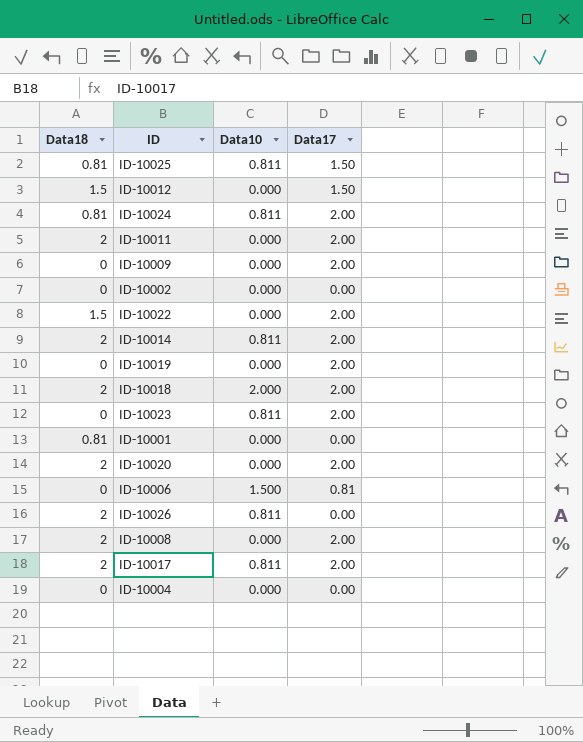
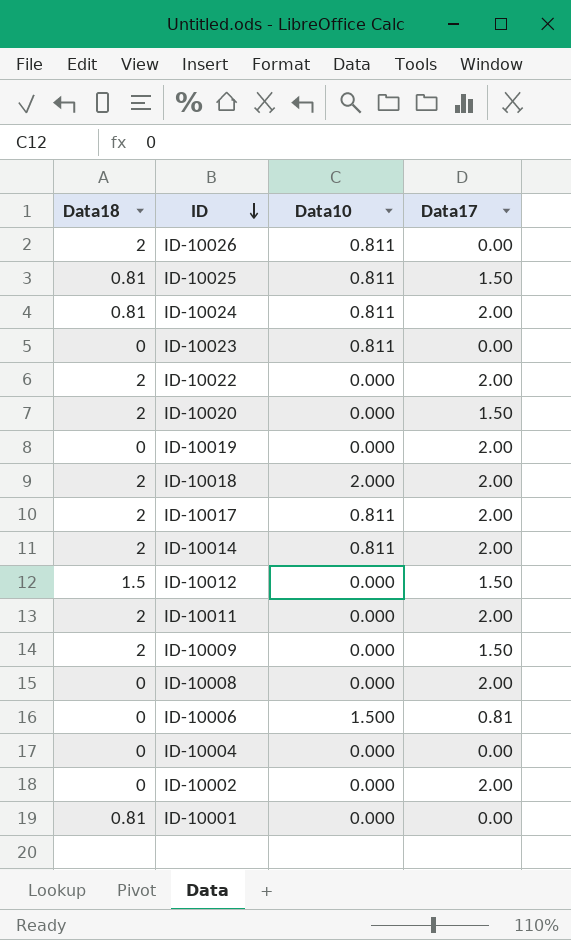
row order: none -> ID descending
ID-10023 | Data17: 2.00 -> 0.00
ID-10022 | Data18: 1.5 -> 2
ID-10020 | Data17: 2.00 -> 1.50
ID-10009 | Data18: 0 -> 2
ID-10009 | Data17: 2.00 -> 1.50
ID-10008 | Data18: 2 -> 0
ID-10002 | Data17: 0.00 -> 2.00

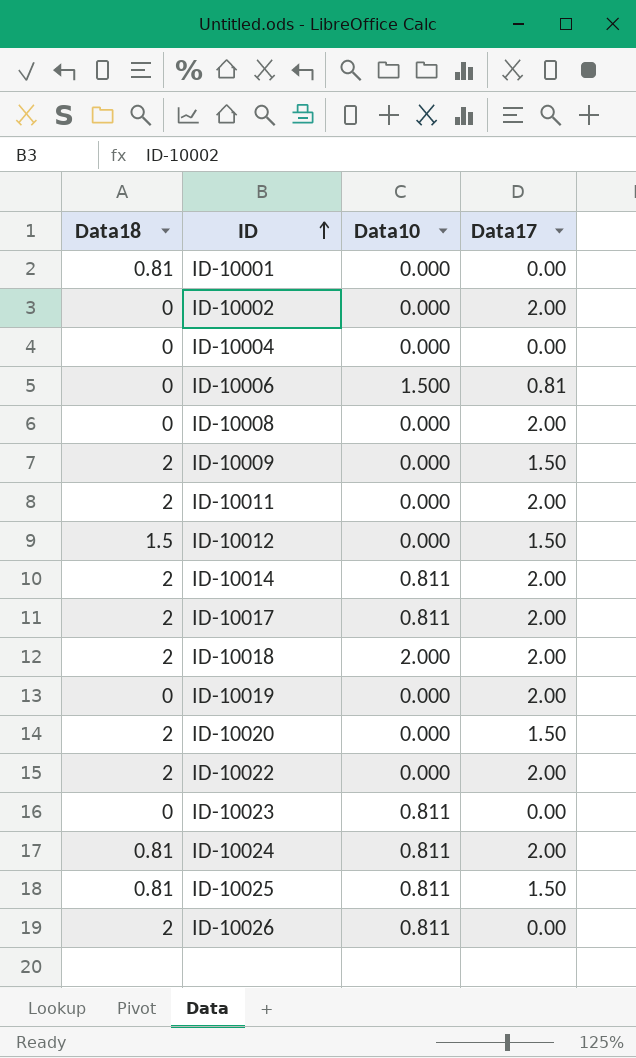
row order: ID descending -> ID ascending

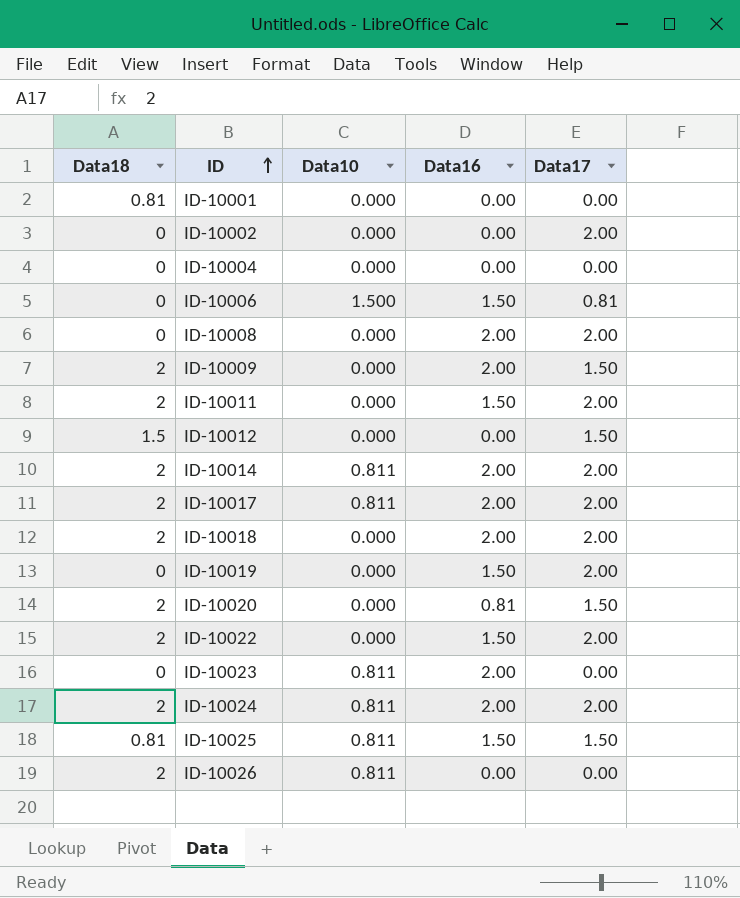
column Data16 | position: none -> 4
ID-10018 | Data10: 2.000 -> 0.000
ID-10024 | Data18: 0.81 -> 2

